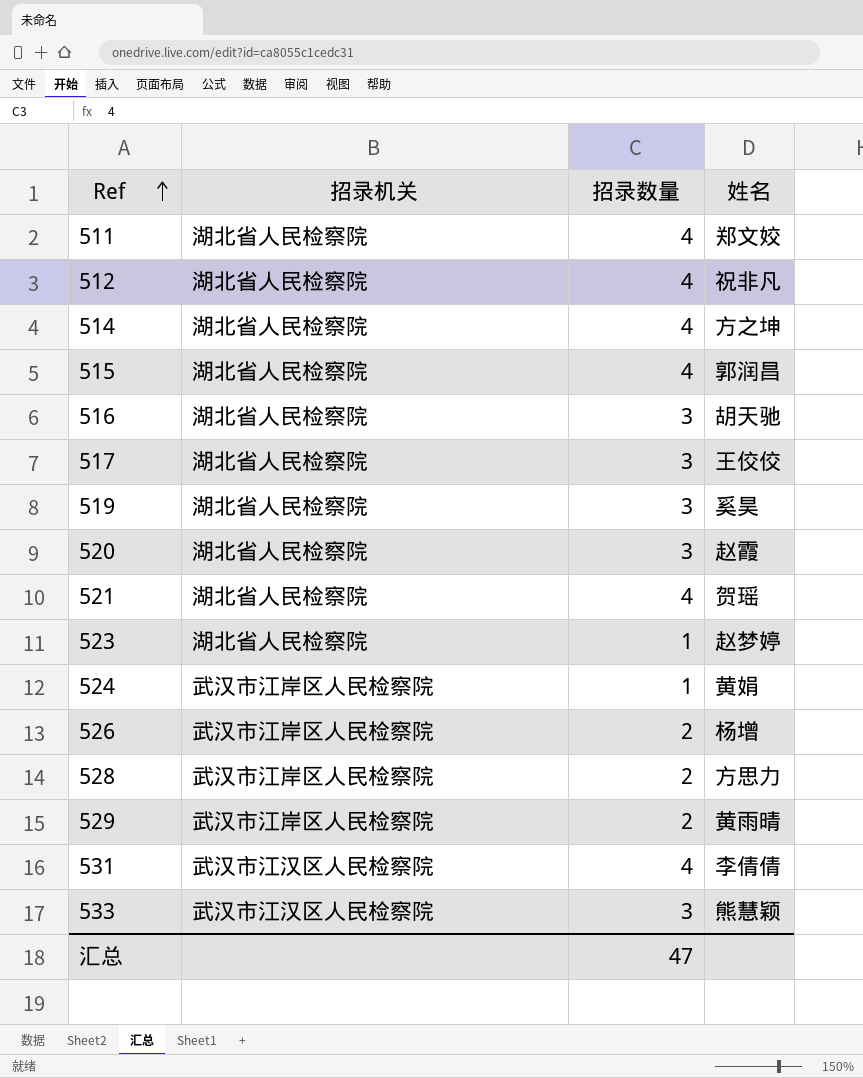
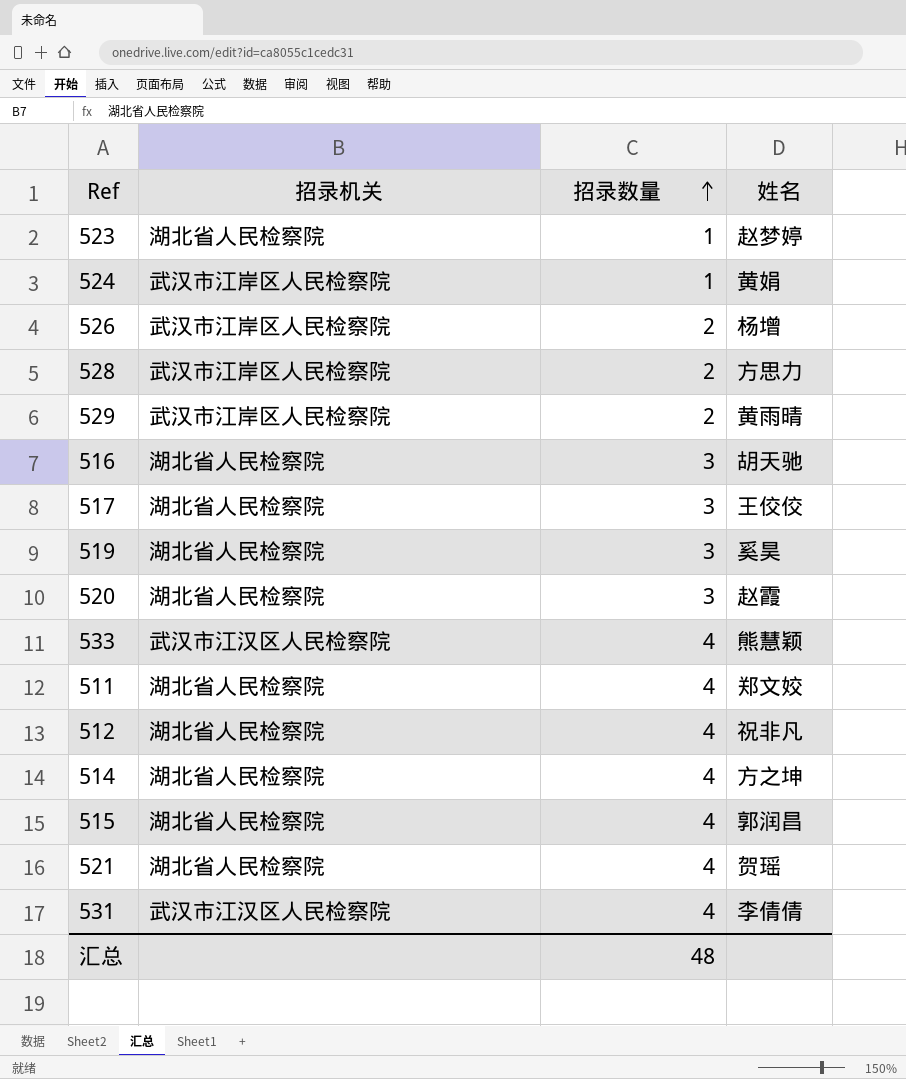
row order: Ref ascending -> 招录数量 ascending
533 | 招录数量: 3 -> 4
汇总 | 招录数量: 47 -> 48

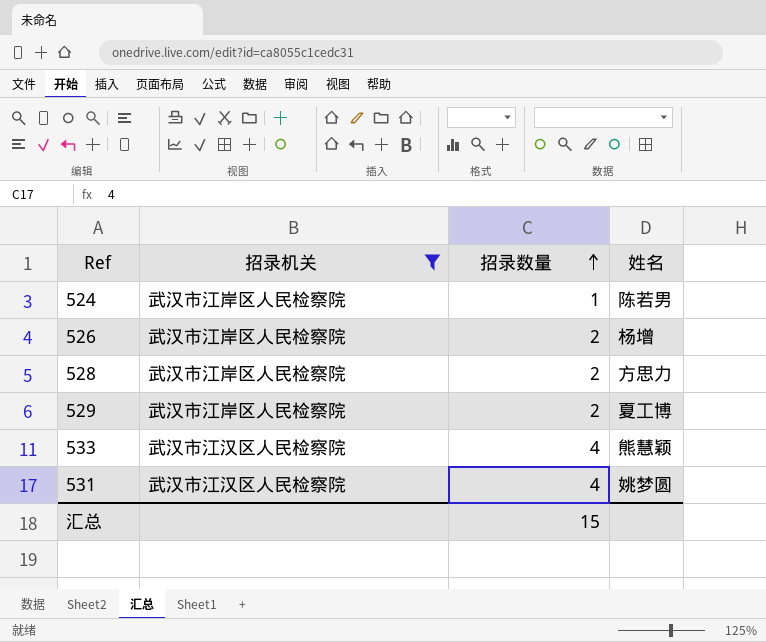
filter: none -> 招录机关 != 湖北省人民检察院
524 | 姓名: 黄娟 -> 陈若男
529 | 姓名: 黄雨晴 -> 夏工博
531 | 姓名: 李倩倩 -> 姚梦圆
汇总 | 招录数量: 48 -> 15

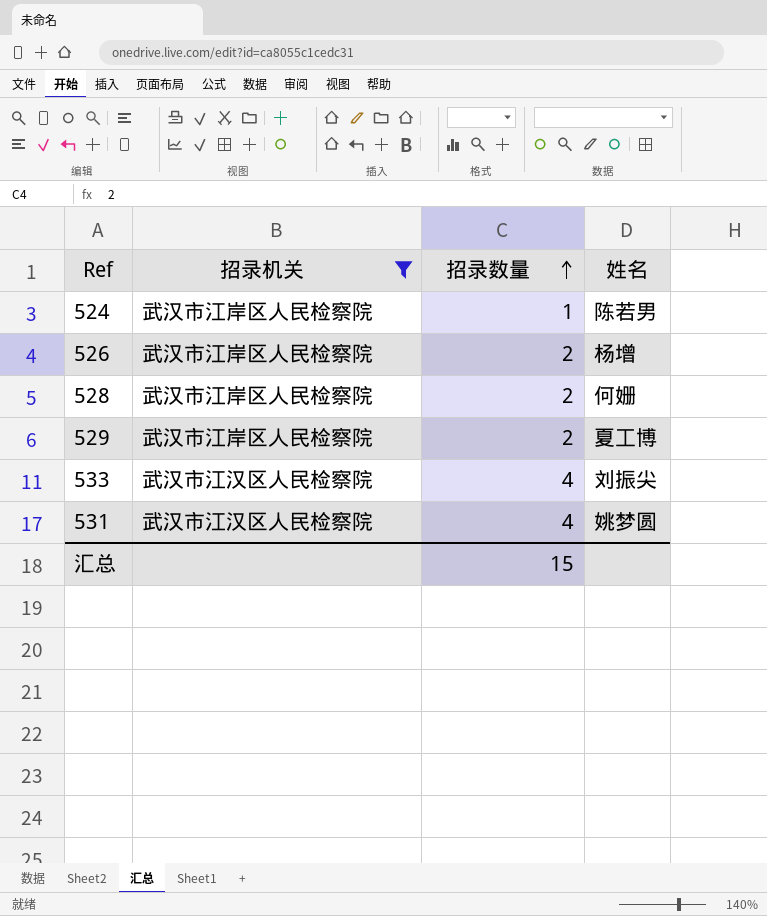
528 | 姓名: 方思力 -> 何姗
533 | 姓名: 熊慧颖 -> 刘振尖

